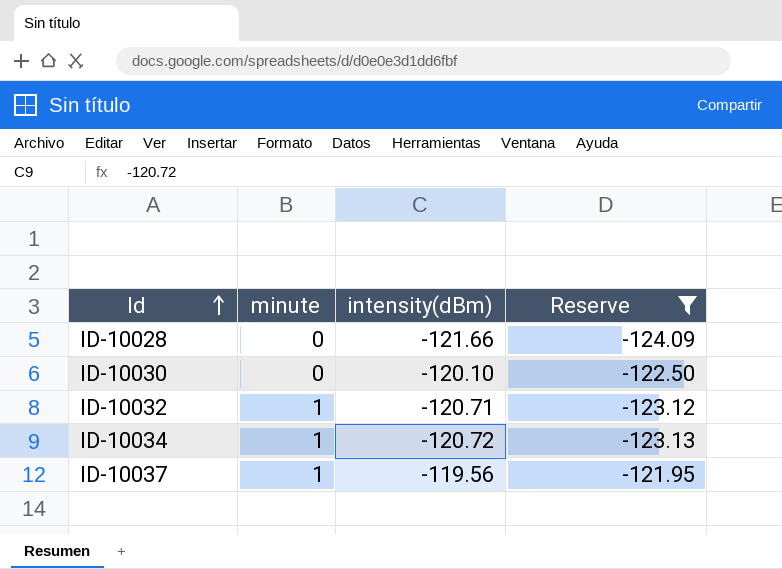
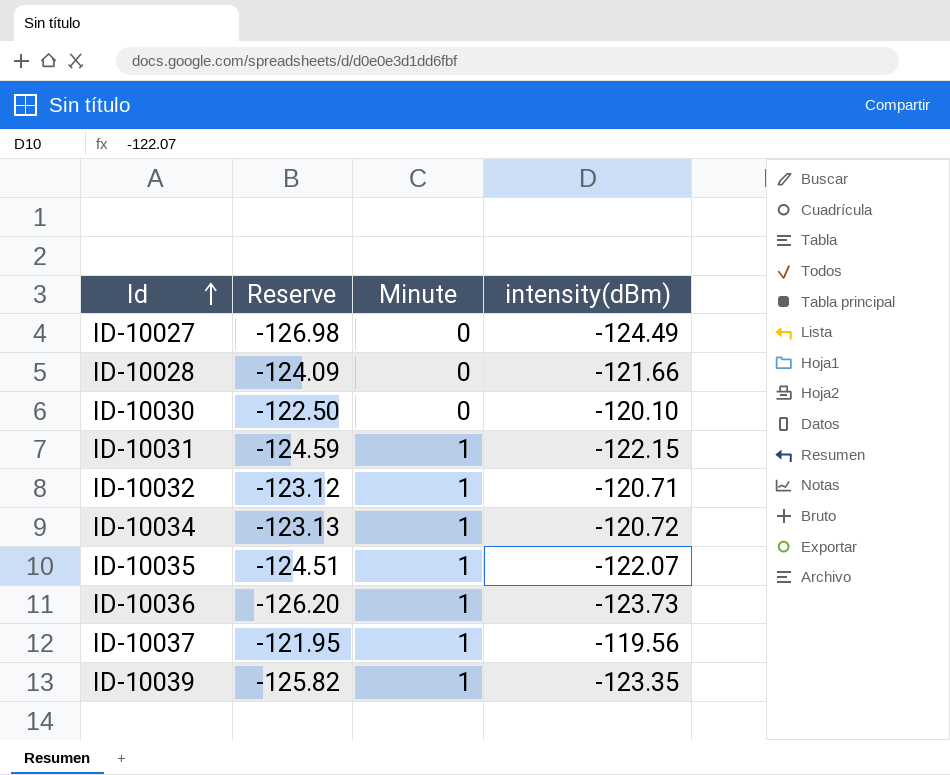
filter: Reserve >= -124.09 -> none
column Reserve | position: 4 -> 2
column name: minute -> Minute

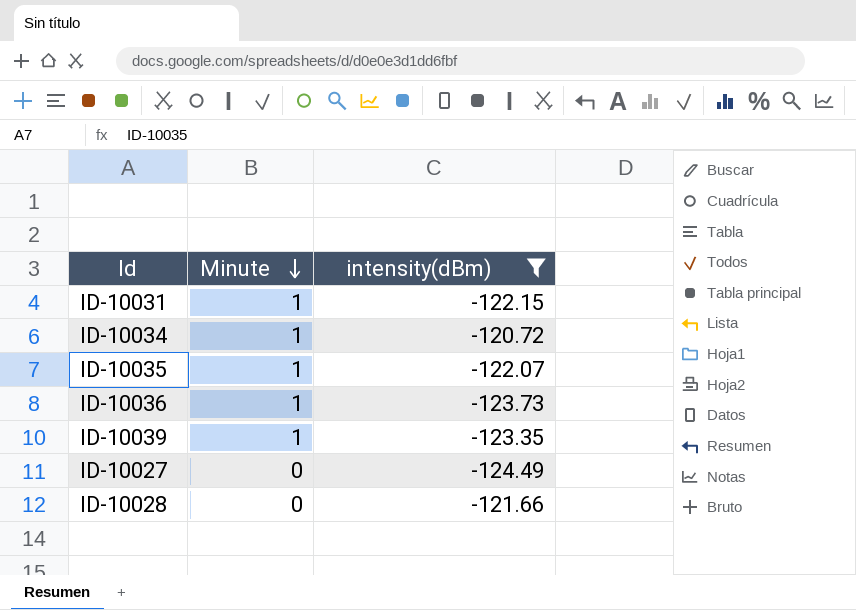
filter: none -> intensity(dBm) <= -120.72
row order: Id ascending -> Minute descending
column Reserve | formula: [intensity(dBm)] * 1.02 -> none

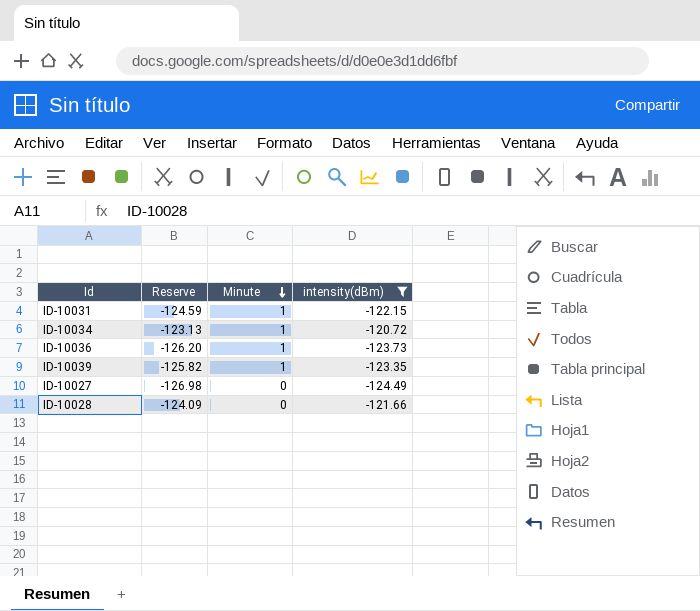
column Reserve | formula: none -> [intensity(dBm)] * 1.02
row ID-10035: 1 | -122.07 -> none

